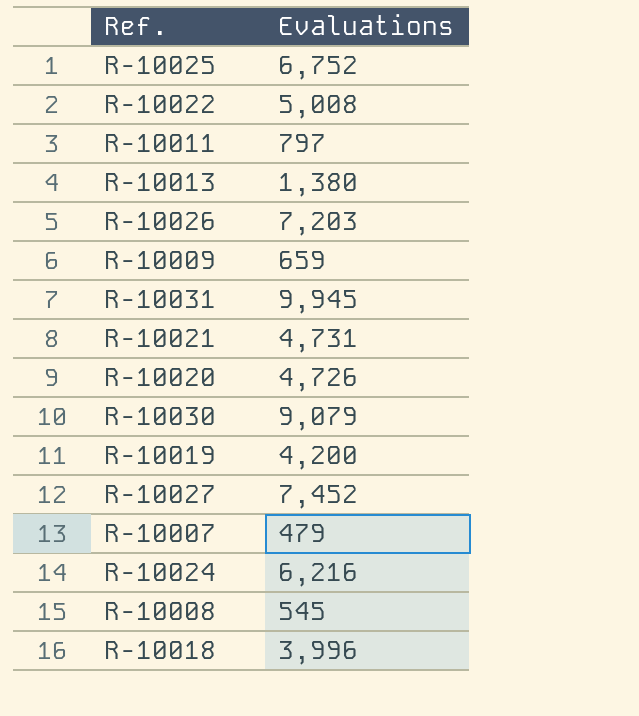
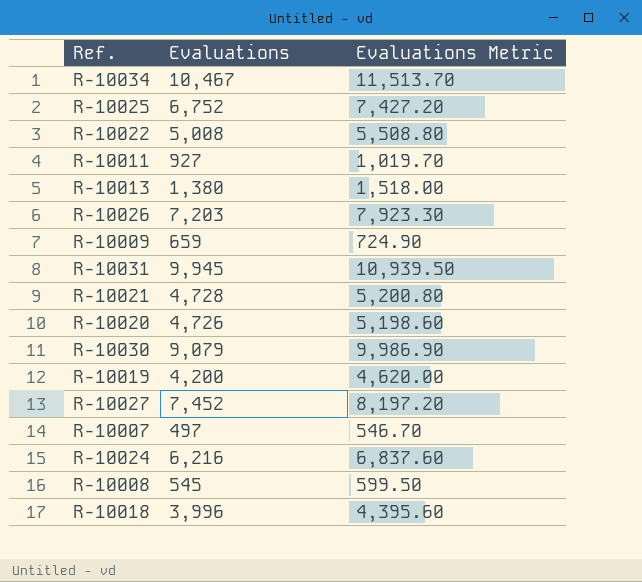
column Evaluations Metric | formula: none -> [Evaluations] * 1.1
row R-10034: none -> 10,467 | 11,513.70
R-10011 | Evaluations: 797 -> 927
R-10021 | Evaluations: 4,731 -> 4,728
R-10007 | Evaluations: 479 -> 497

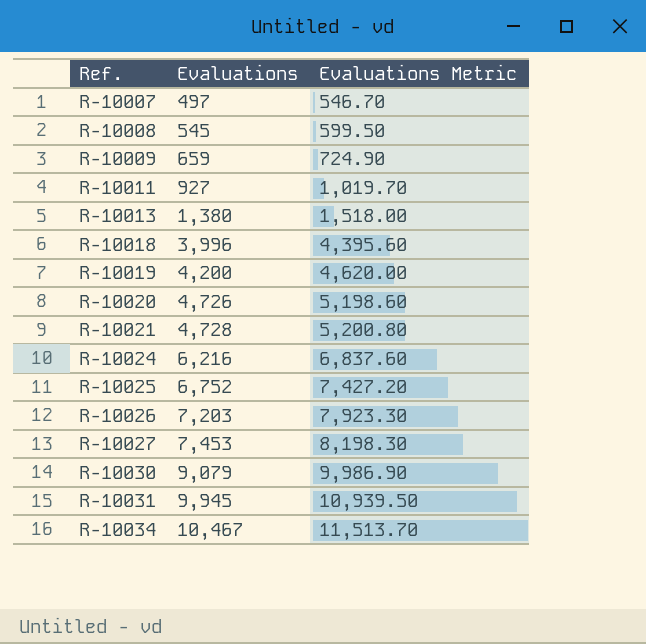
row order: none -> Ref. ascending
row R-10022: 5,008 | 5,508.80 -> none
R-10027 | Evaluations: 7,452 -> 7,453
R-10027 | Evaluations Metric: 8,197.20 -> 8,198.30

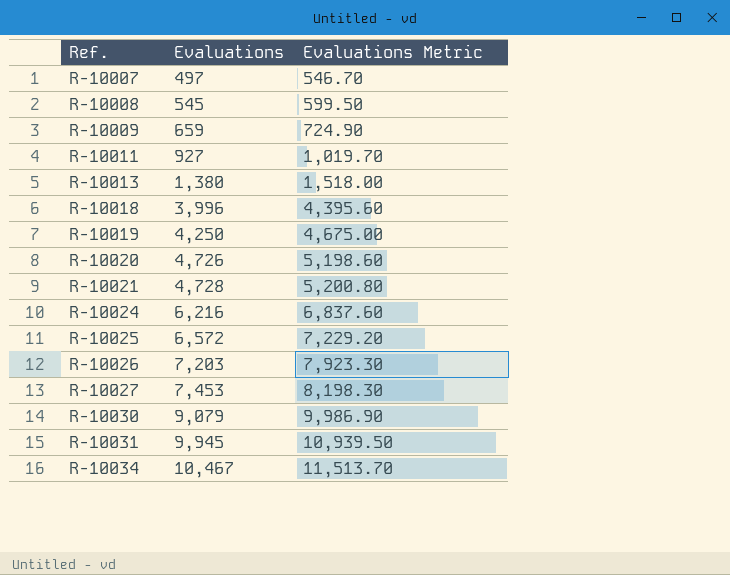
R-10019 | Evaluations: 4,200 -> 4,250
R-10019 | Evaluations Metric: 4,620.00 -> 4,675.00
R-10025 | Evaluations: 6,752 -> 6,572
R-10025 | Evaluations Metric: 7,427.20 -> 7,229.20

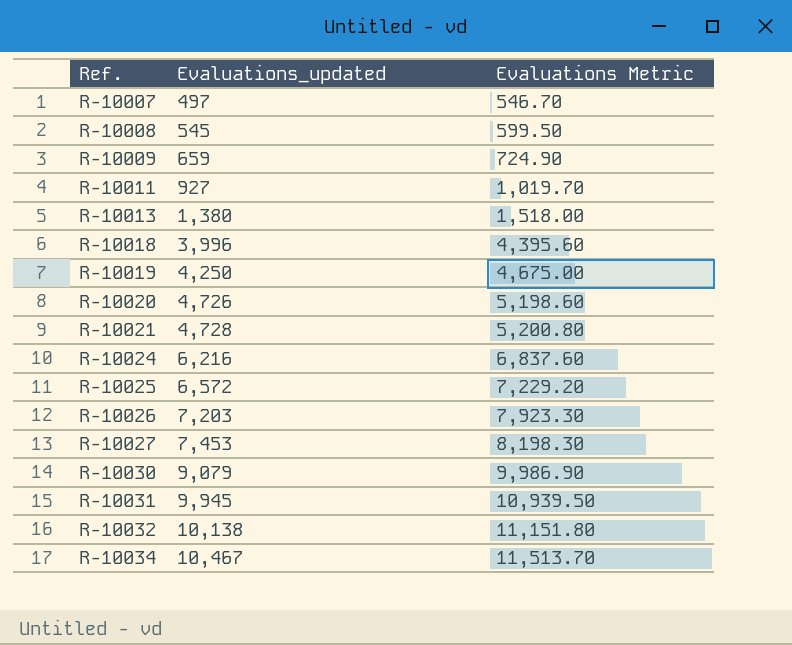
column name: Evaluations -> Evaluations_updated
row R-10032: none -> 10,138 | 11,151.80

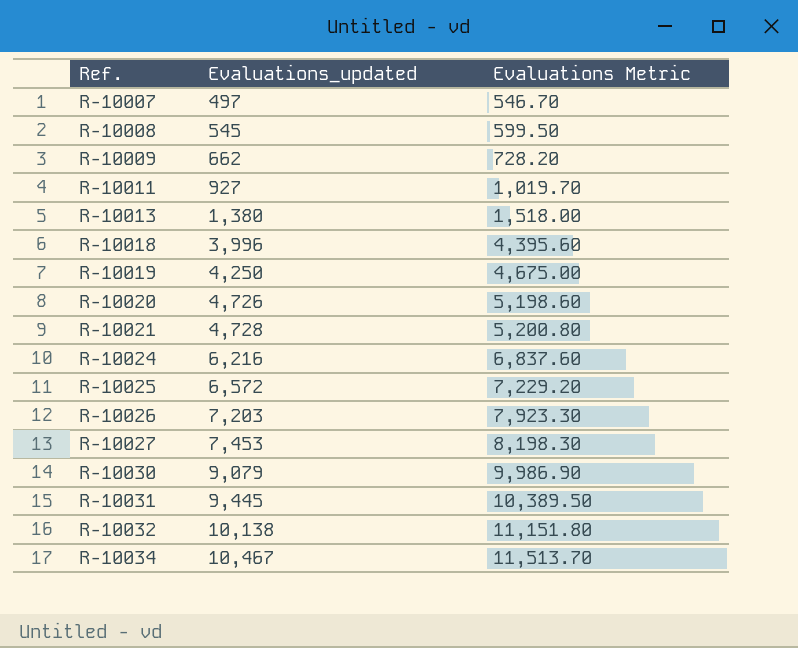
R-10009 | Evaluations_updated: 659 -> 662
R-10009 | Evaluations Metric: 724.90 -> 728.20
R-10031 | Evaluations_updated: 9,945 -> 9,445
R-10031 | Evaluations Metric: 10,939.50 -> 10,389.50

